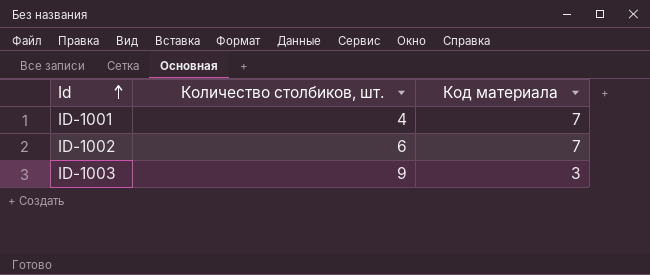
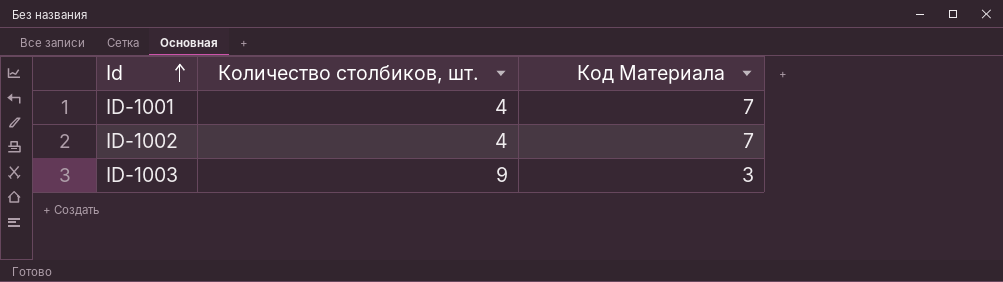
column name: Код материала -> Код Материала
ID-1002 | Количество столбиков, шт.: 6 -> 4

